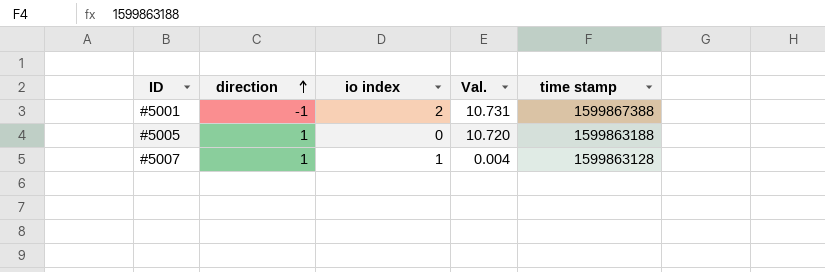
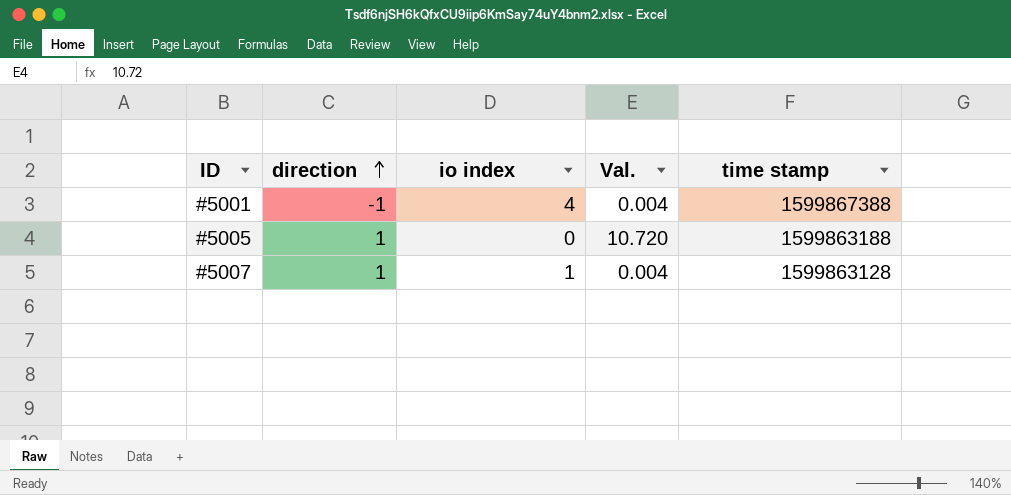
#5001 | io index: 2 -> 4
#5001 | Val.: 10.731 -> 0.004

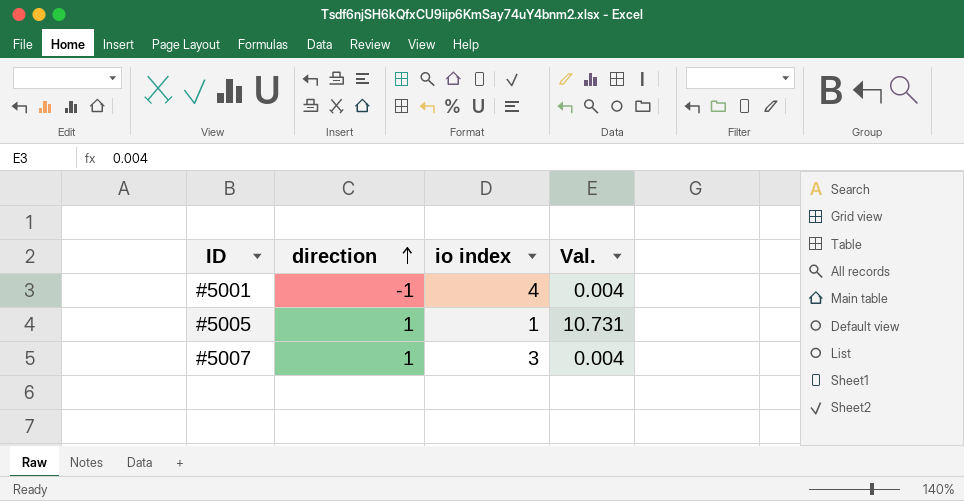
column time stamp | position: 5 -> none
#5005 | io index: 0 -> 1
#5005 | Val.: 10.720 -> 10.731
#5007 | io index: 1 -> 3

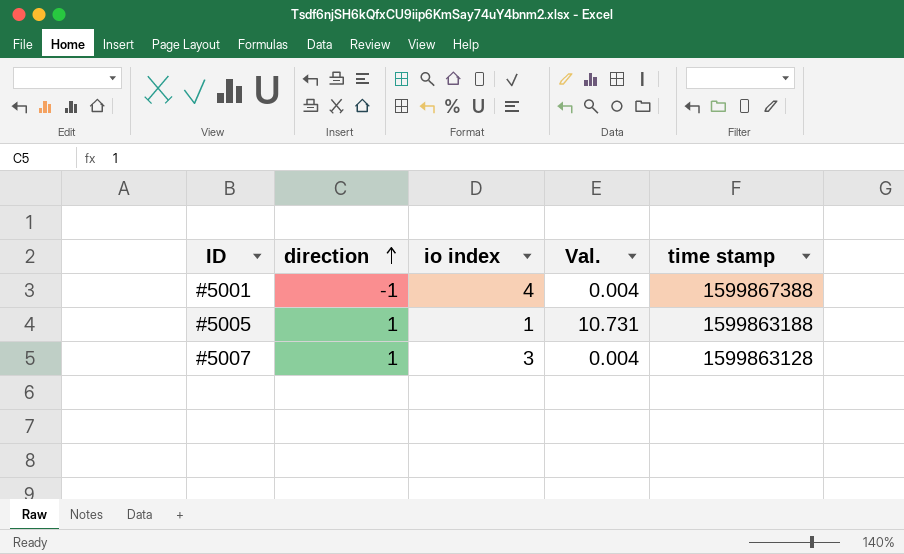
column time stamp | position: none -> 5

